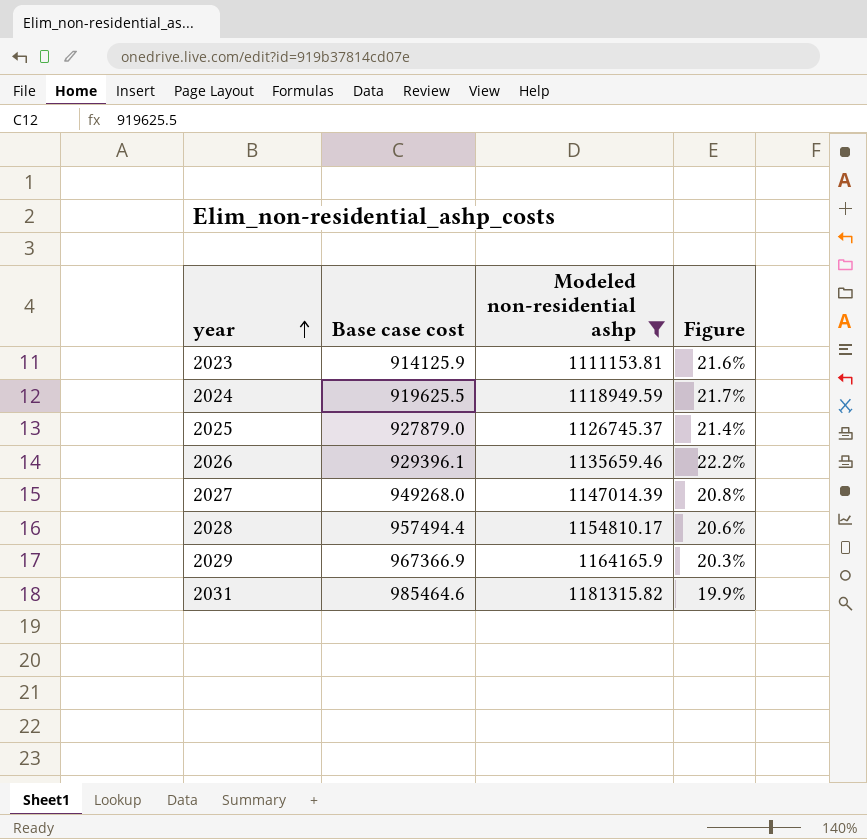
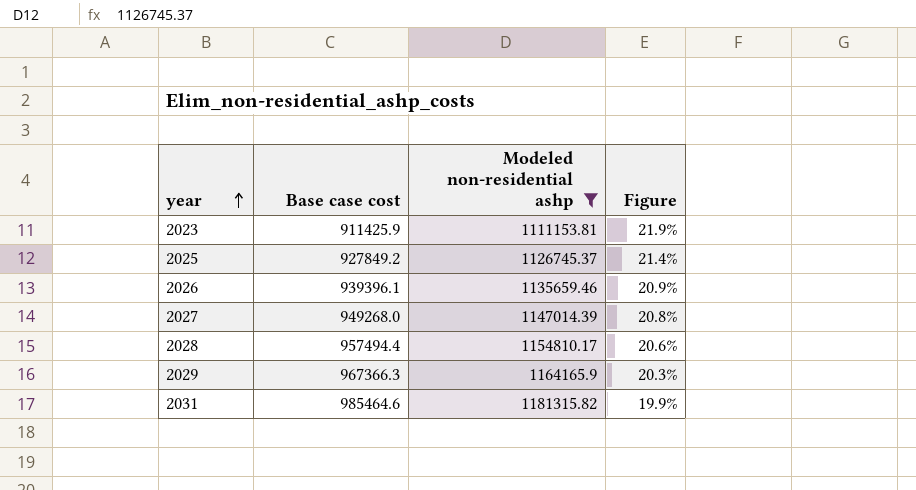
row 2024: 919625.5 | 1118949.59 | 21.7% -> none
2023 | Base case cost: 914125.9 -> 911425.9
2023 | Figure: 21.6% -> 21.9%
2025 | Base case cost: 927879.0 -> 927849.2
2026 | Base case cost: 929396.1 -> 939396.1
2026 | Figure: 22.2% -> 20.9%
2029 | Base case cost: 967366.9 -> 967366.3

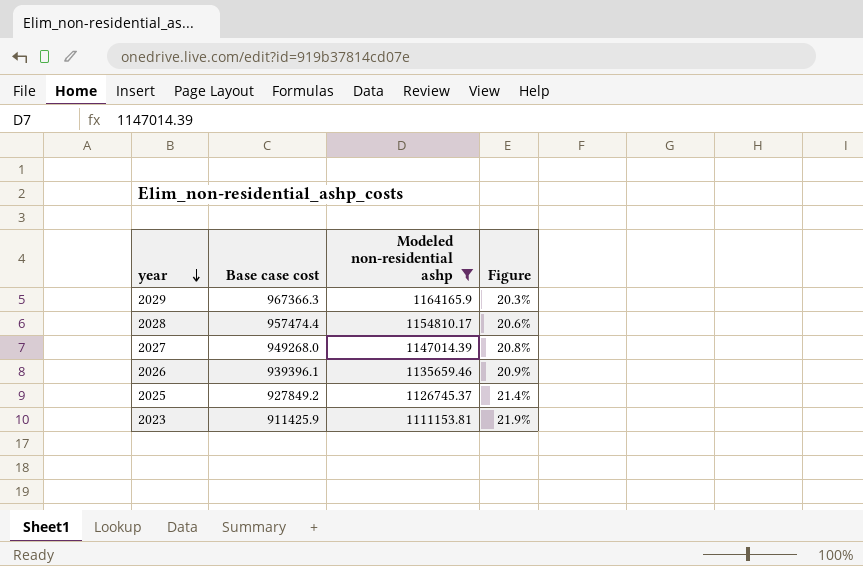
row order: year ascending -> year descending
row 2031: 985464.6 | 1181315.82 | 19.9% -> none
2028 | Base case cost: 957494.4 -> 957474.4

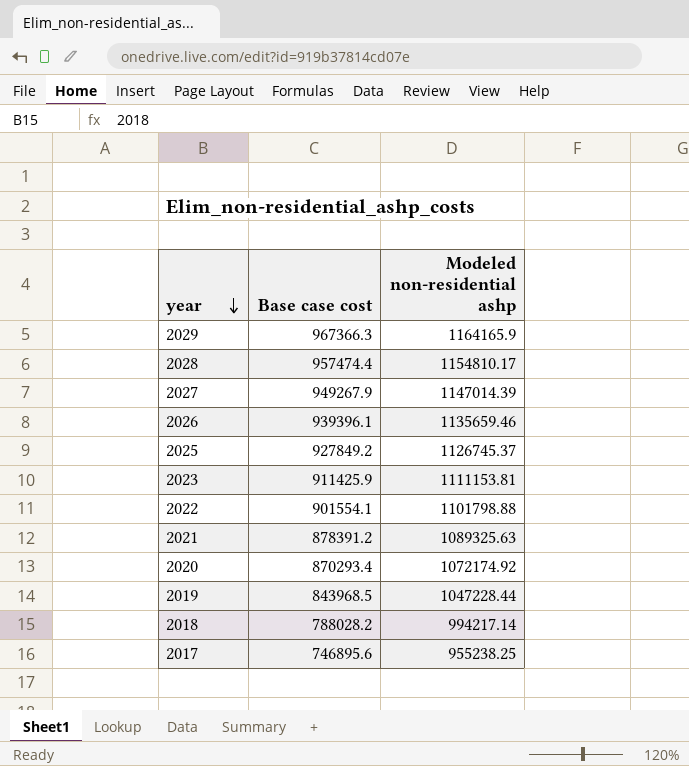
filter: Modeled non-residential ashp >= 1111153.81 -> none
column Figure | formula: ([Modeled non-residential ashp] - [Base case cost]) / [Base case cost] -> none
2027 | Base case cost: 949268.0 -> 949267.9

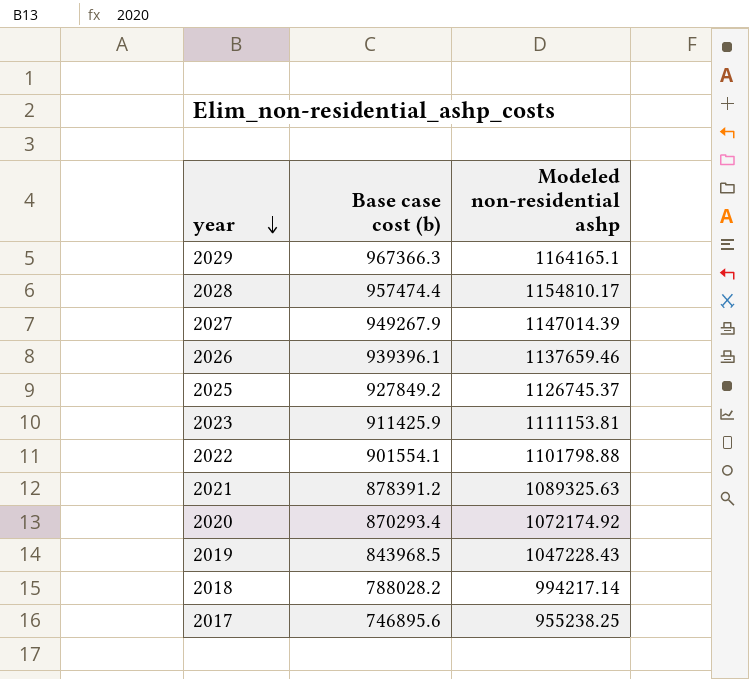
column name: Base case cost -> Base case cost (b)
2029 | Modeled non-residential ashp: 1164165.9 -> 1164165.1
2026 | Modeled non-residential ashp: 1135659.46 -> 1137659.46
2019 | Modeled non-residential ashp: 1047228.44 -> 1047228.43

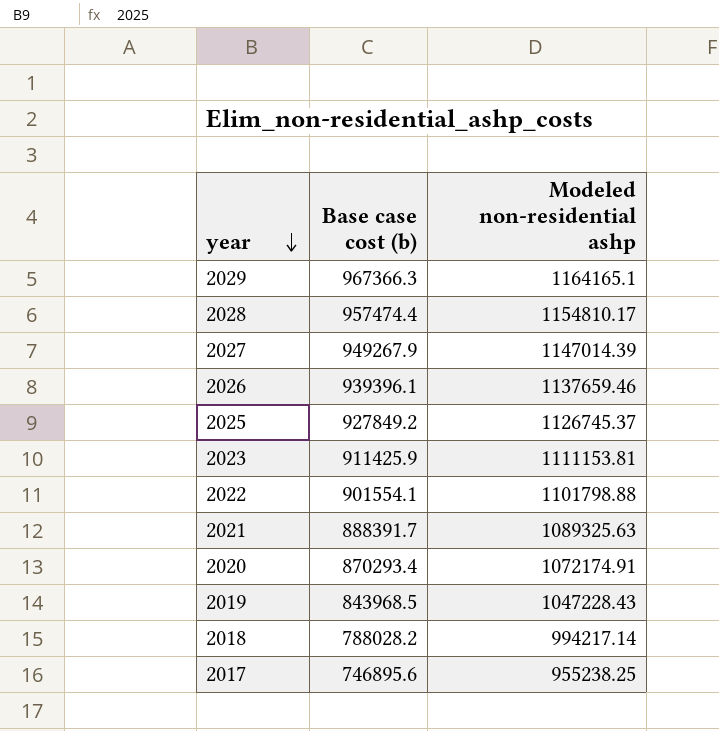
2021 | Base case cost (b): 878391.2 -> 888391.7
2020 | Modeled non-residential ashp: 1072174.92 -> 1072174.91

